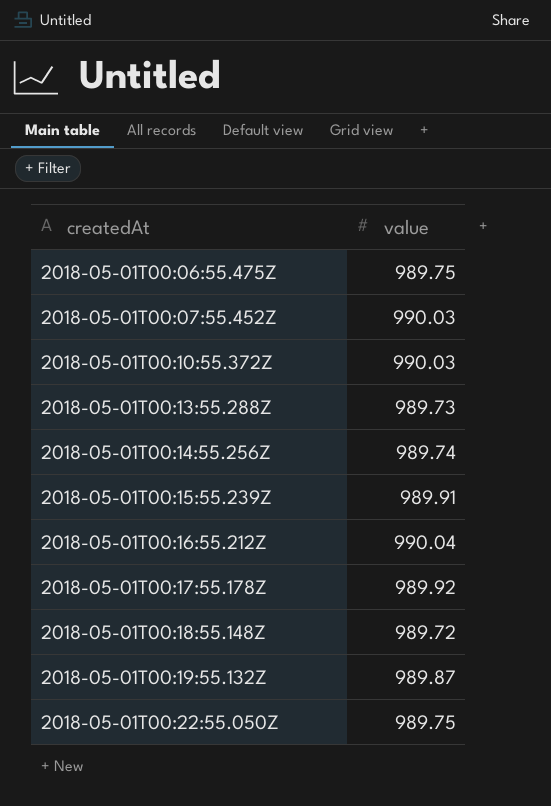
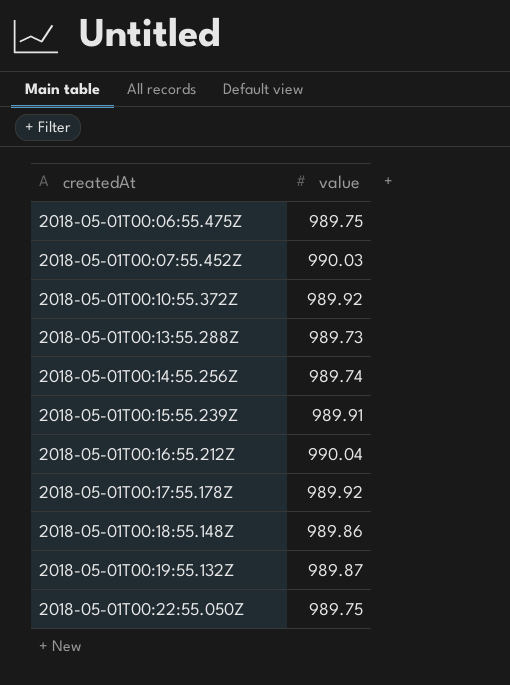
2018-05-01T00:10:55.372Z | value: 990.03 -> 989.92
2018-05-01T00:18:55.148Z | value: 989.72 -> 989.86

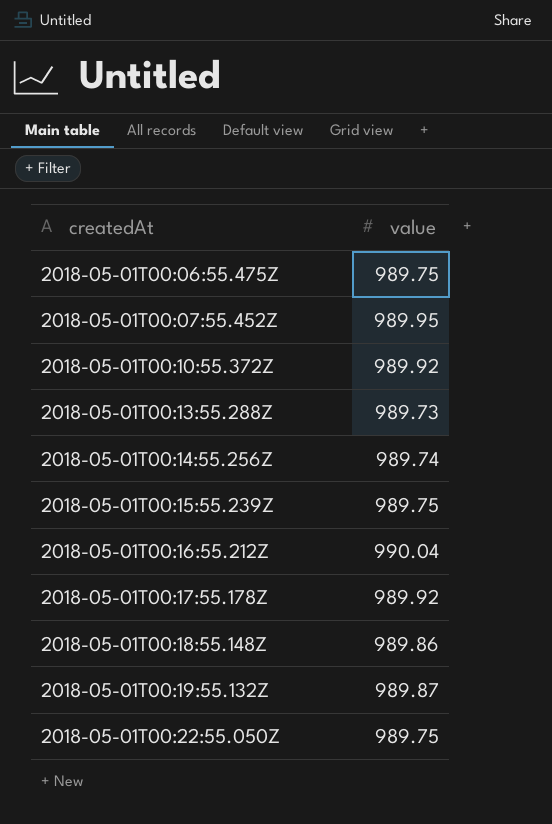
2018-05-01T00:07:55.452Z | value: 990.03 -> 989.95
2018-05-01T00:15:55.239Z | value: 989.91 -> 989.75

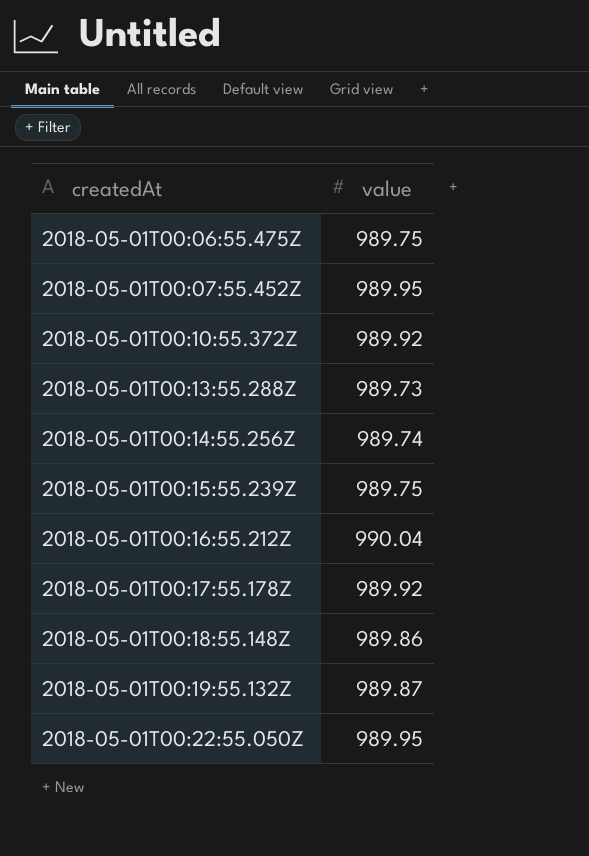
2018-05-01T00:22:55.050Z | value: 989.75 -> 989.95

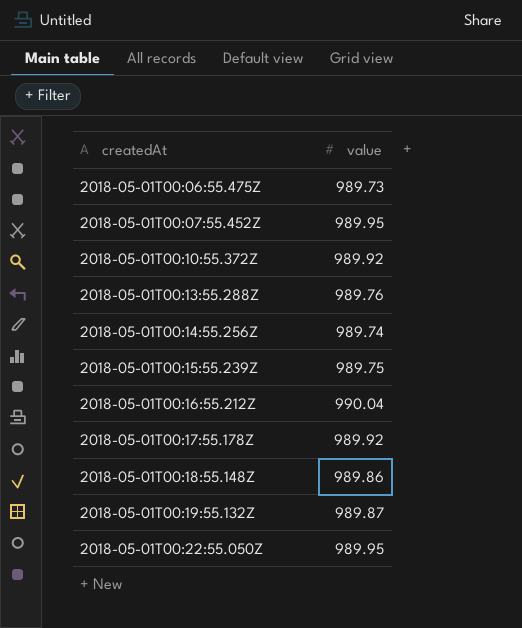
2018-05-01T00:06:55.475Z | value: 989.75 -> 989.73
2018-05-01T00:13:55.288Z | value: 989.73 -> 989.76

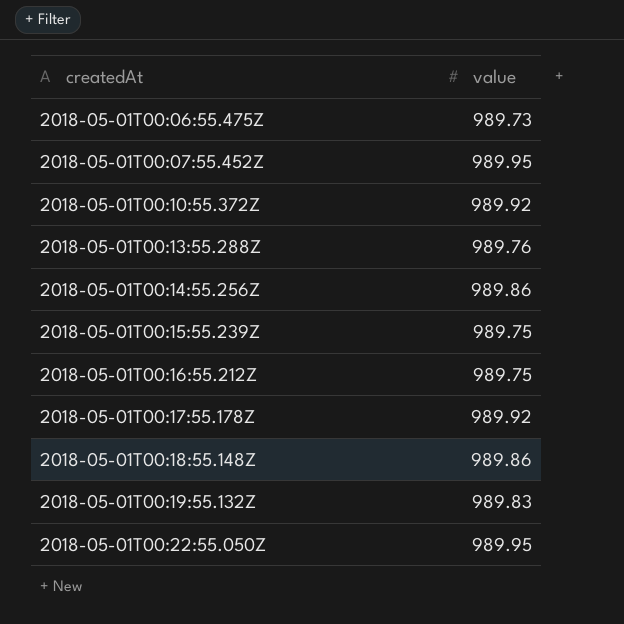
2018-05-01T00:14:55.256Z | value: 989.74 -> 989.86
2018-05-01T00:16:55.212Z | value: 990.04 -> 989.75
2018-05-01T00:19:55.132Z | value: 989.87 -> 989.83

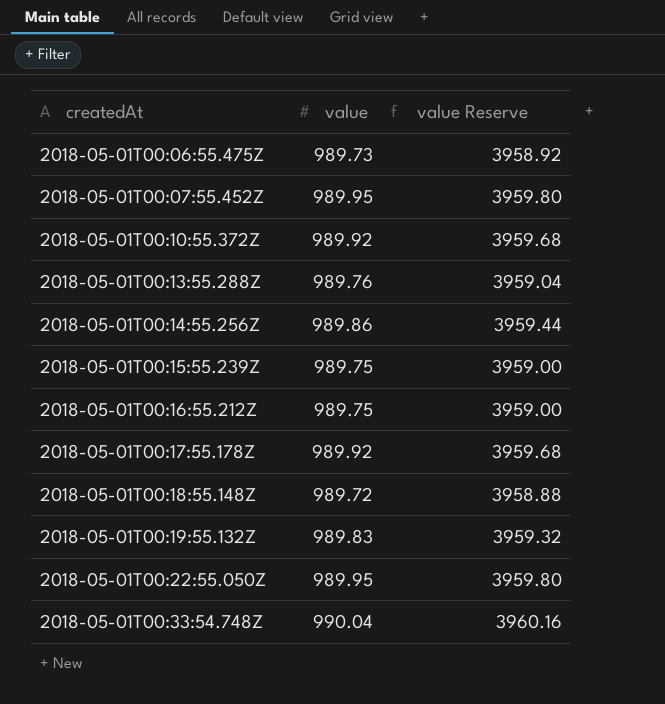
column value Reserve | formula: none -> [value] * 4
2018-05-01T00:18:55.148Z | value: 989.86 -> 989.72
row 2018-05-01T00:33:54.748Z: none -> 990.04 | 3960.16

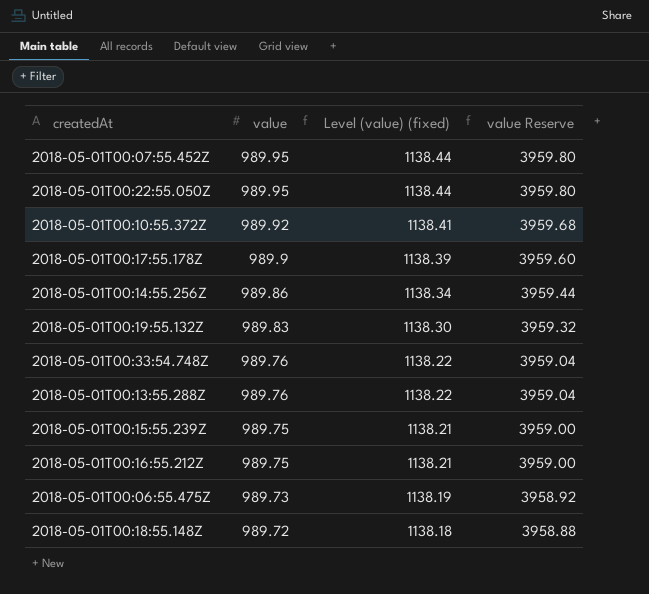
row order: createdAt ascending -> value descending
column Level (value) (fixed) | formula: none -> [value] * 1.15
2018-05-01T00:17:55.178Z | value: 989.92 -> 989.9
2018-05-01T00:17:55.178Z | value Reserve: 3959.68 -> 3959.60
2018-05-01T00:33:54.748Z | value: 990.04 -> 989.76
2018-05-01T00:33:54.748Z | value Reserve: 3960.16 -> 3959.04

